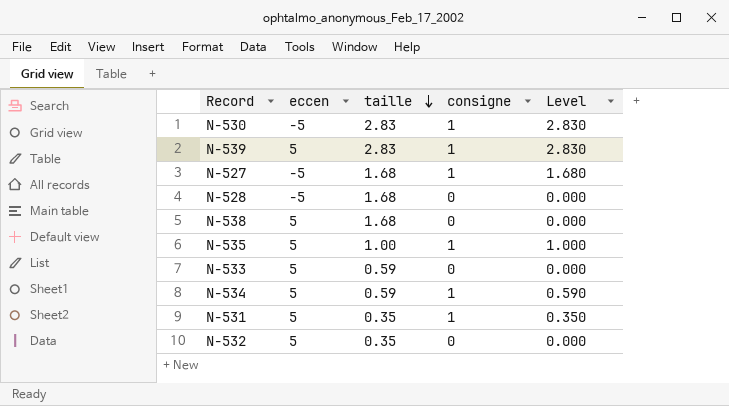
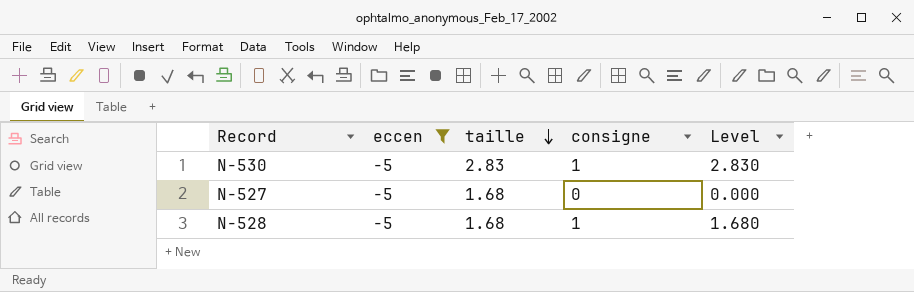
filter: none -> eccen = -5
N-527 | consigne: 1 -> 0
N-527 | Level: 1.680 -> 0.000
N-528 | consigne: 0 -> 1
N-528 | Level: 0.000 -> 1.680

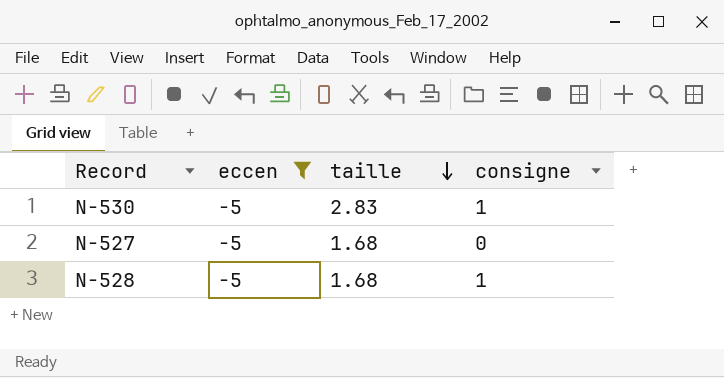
column Level | formula: [taille] * [consigne] -> none

